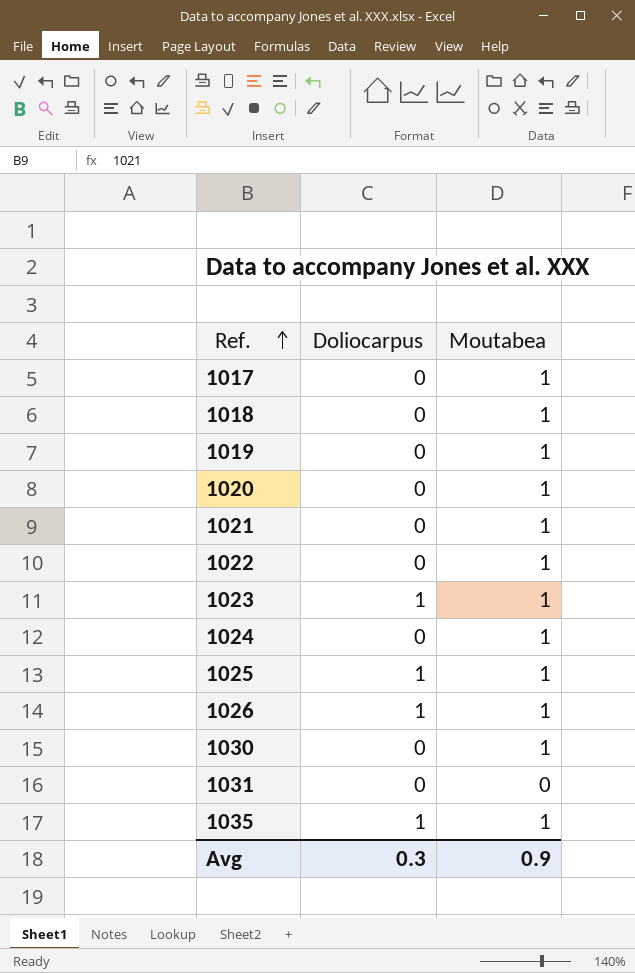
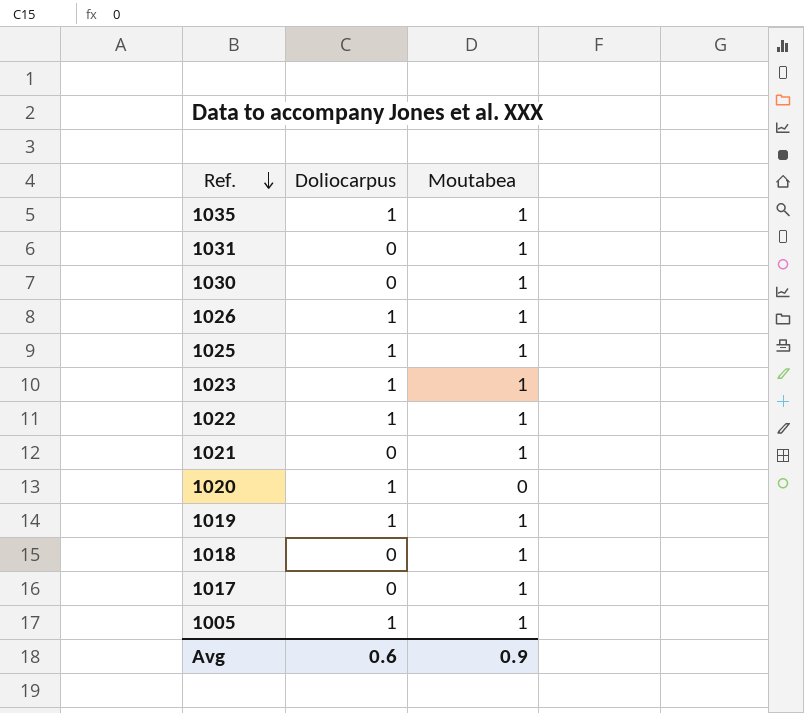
row order: Ref. ascending -> Ref. descending
row 1024: 0 | 1 -> none
1031 | Moutabea: 0 -> 1
1022 | Doliocarpus: 0 -> 1
1020 | Doliocarpus: 0 -> 1
1020 | Moutabea: 1 -> 0
1019 | Doliocarpus: 0 -> 1
row 1005: none -> 1 | 1
Avg | Doliocarpus: 0.3 -> 0.6

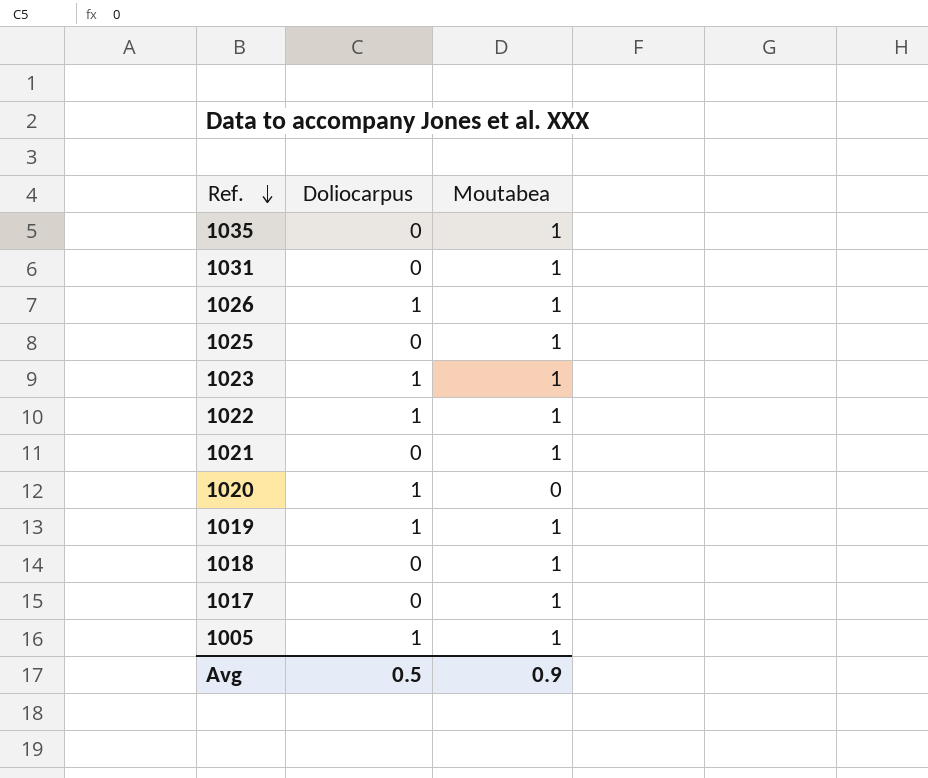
row 1030: 0 | 1 -> none
1035 | Doliocarpus: 1 -> 0
1025 | Doliocarpus: 1 -> 0
Avg | Doliocarpus: 0.6 -> 0.5

